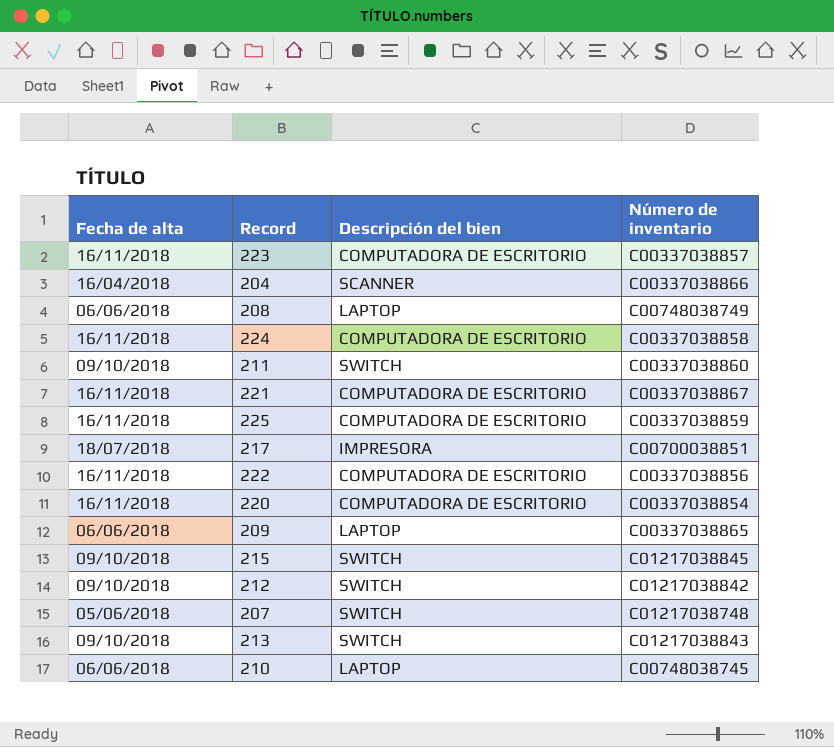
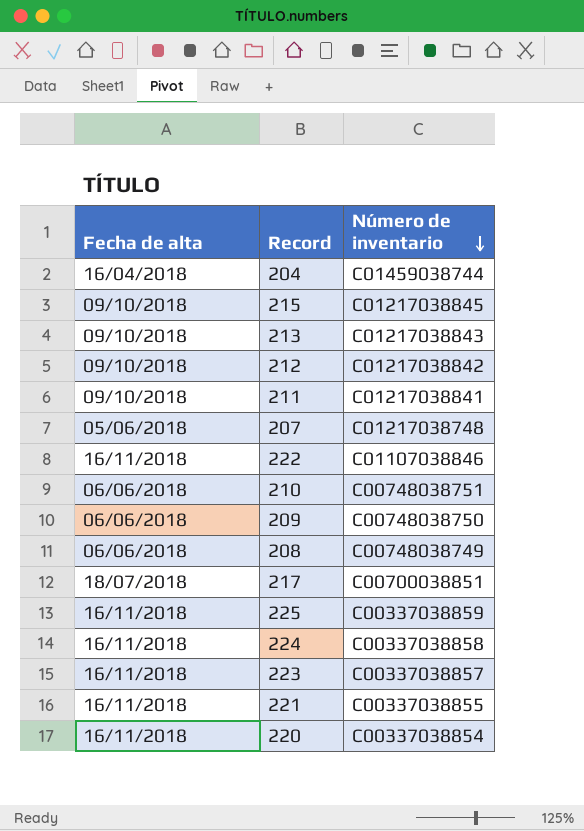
row order: none -> Número de inventario descending
column Descripción del bien | position: 3 -> none
204 | Número de inventario: C00337038866 -> C01459038744
211 | Número de inventario: C00337038860 -> C01217038841
222 | Número de inventario: C00337038856 -> C01107038846
210 | Número de inventario: C00748038745 -> C00748038751
209 | Número de inventario: C00337038865 -> C00748038750
221 | Número de inventario: C00337038867 -> C00337038855

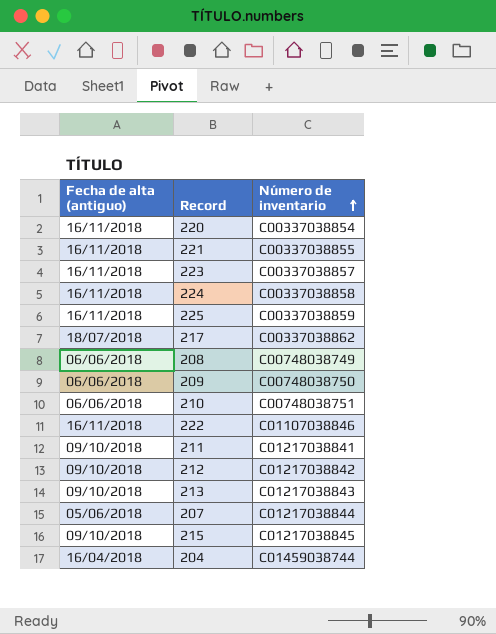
row order: Número de inventario descending -> Número de inventario ascending
column name: Fecha de alta -> Fecha de alta (antiguo)
217 | Número de inventario: C00700038851 -> C00337038862
207 | Número de inventario: C01217038748 -> C01217038844

